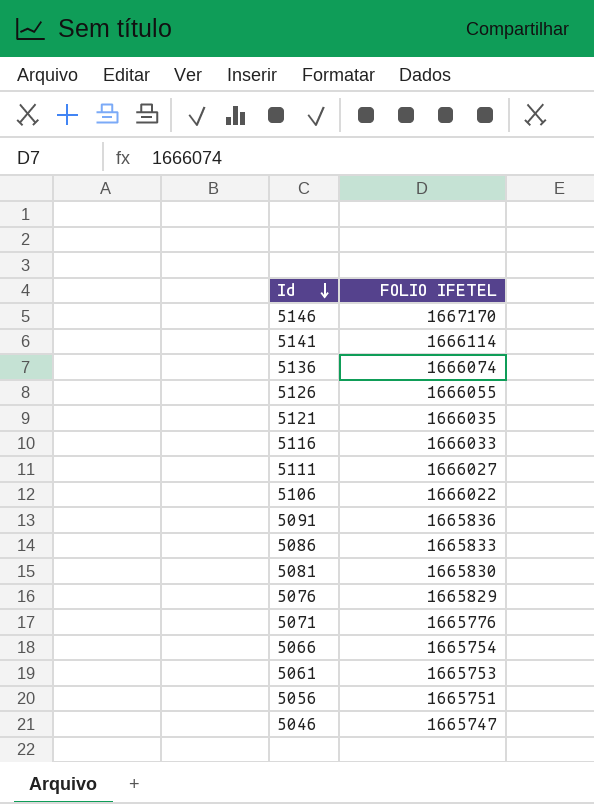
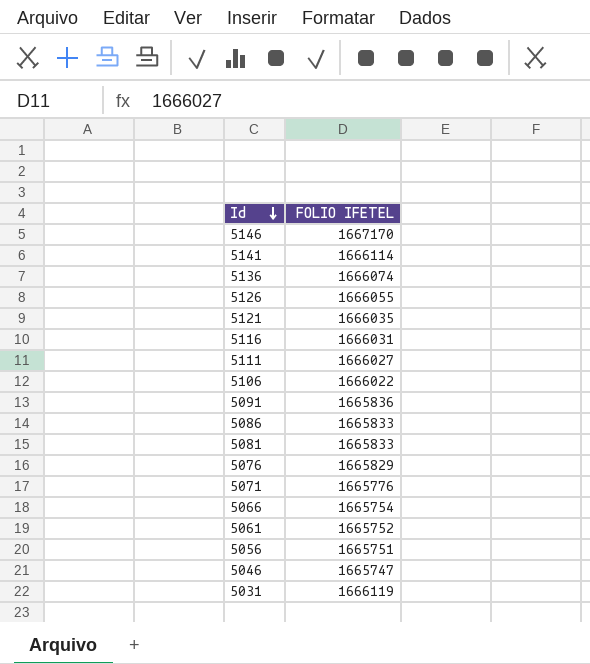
5116 | FOLIO IFETEL: 1666033 -> 1666031
5081 | FOLIO IFETEL: 1665830 -> 1665833
5061 | FOLIO IFETEL: 1665753 -> 1665752
row 5031: none -> 1666119

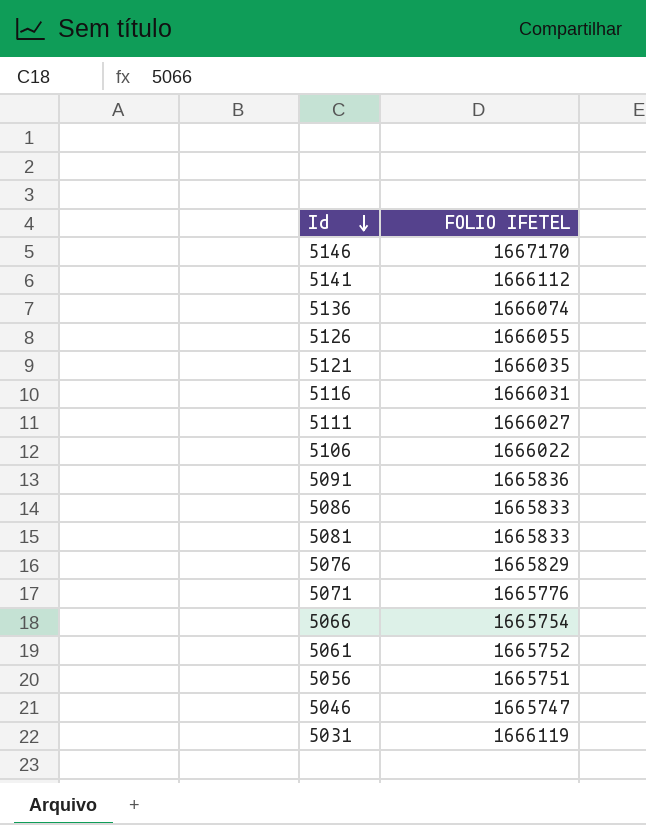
5141 | FOLIO IFETEL: 1666114 -> 1666112

